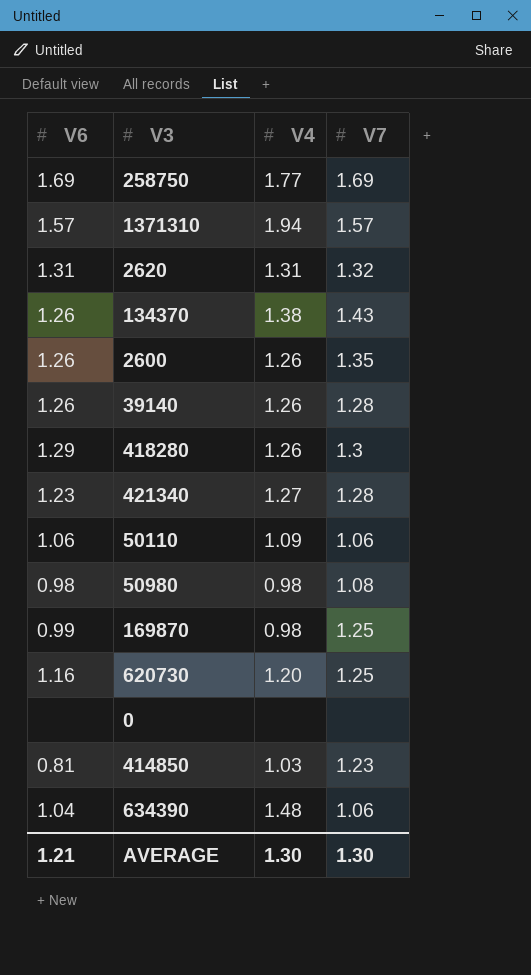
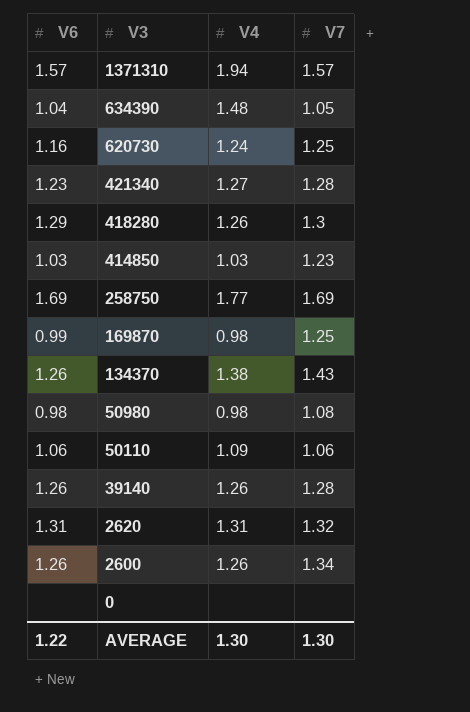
row order: none -> V3 descending
634390 | V7: 1.06 -> 1.05
620730 | V4: 1.20 -> 1.24
414850 | V6: 0.81 -> 1.03
2600 | V7: 1.35 -> 1.34
AVERAGE | V6: 1.21 -> 1.22

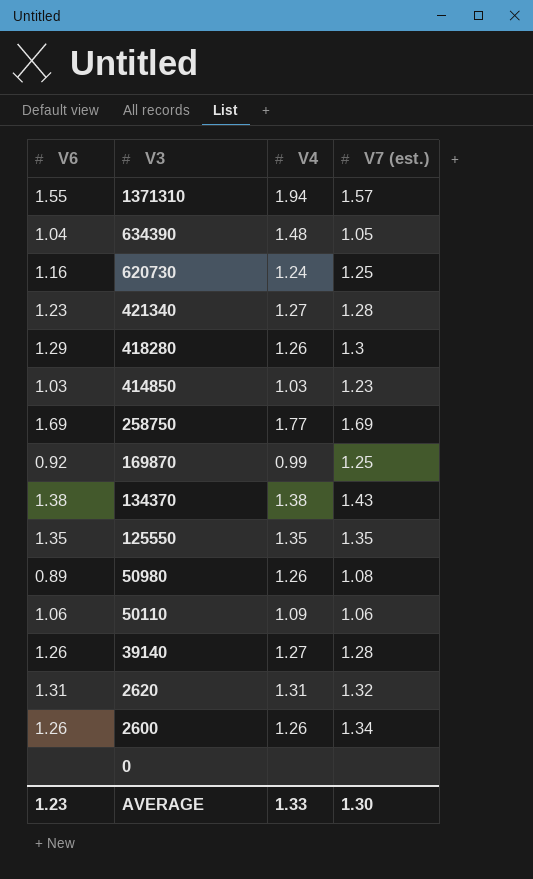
column name: V7 -> V7 (est.)
1371310 | V6: 1.57 -> 1.55
169870 | V6: 0.99 -> 0.92
169870 | V4: 0.98 -> 0.99
134370 | V6: 1.26 -> 1.38
row 125550: none -> 1.35 | 1.35 | 1.35
50980 | V6: 0.98 -> 0.89
50980 | V4: 0.98 -> 1.26
39140 | V4: 1.26 -> 1.27
AVERAGE | V6: 1.22 -> 1.23
AVERAGE | V4: 1.30 -> 1.33

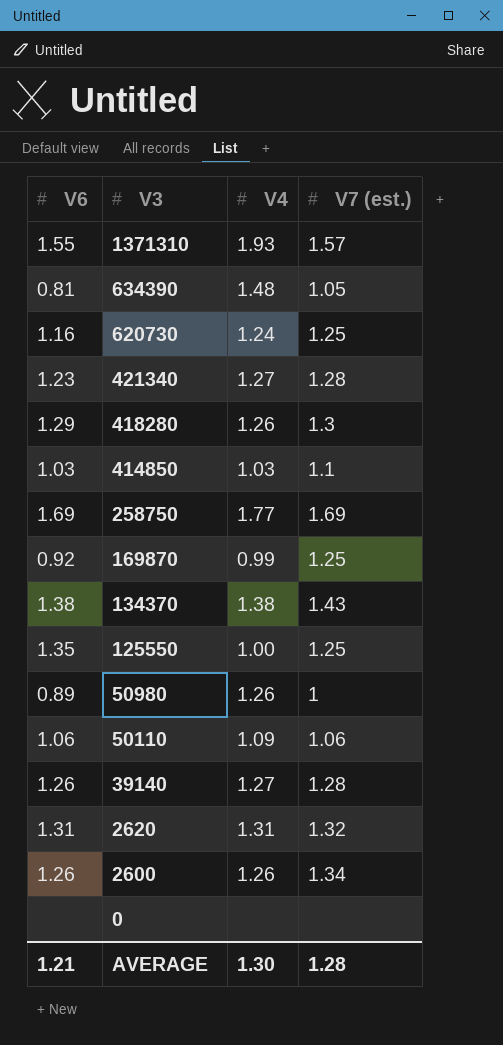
1371310 | V4: 1.94 -> 1.93
634390 | V6: 1.04 -> 0.81
414850 | V7 (est.): 1.23 -> 1.1
125550 | V4: 1.35 -> 1.00
125550 | V7 (est.): 1.35 -> 1.25
50980 | V7 (est.): 1.08 -> 1
AVERAGE | V6: 1.23 -> 1.21
AVERAGE | V4: 1.33 -> 1.30
AVERAGE | V7 (est.): 1.30 -> 1.28

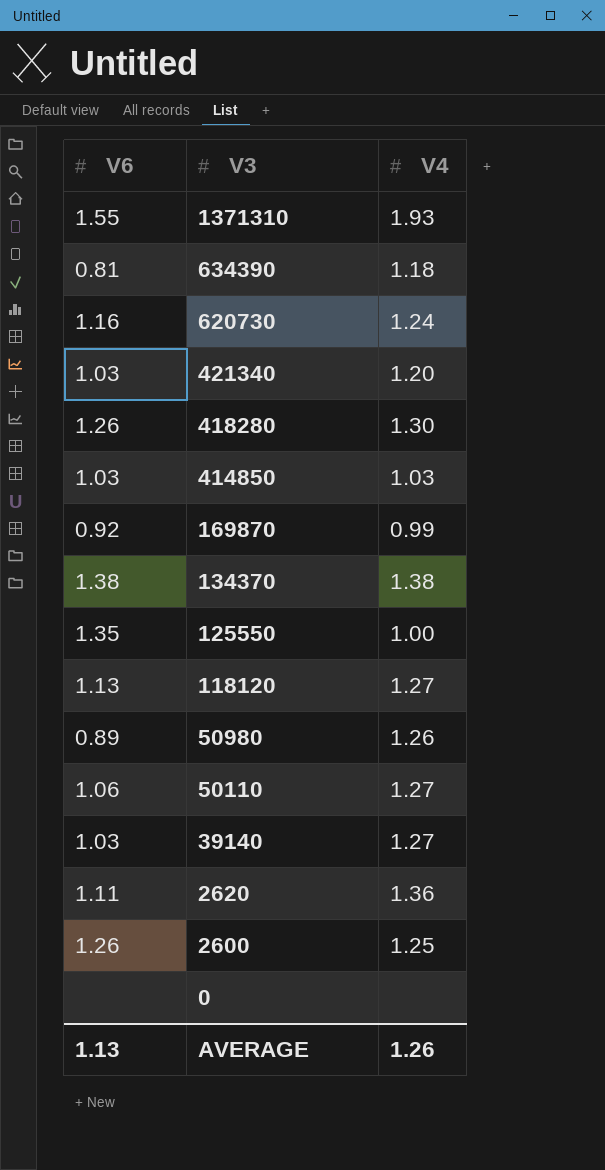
column V7 (est.) | position: 4 -> none
row 258750: 1.69 | 1.77 | 1.69 -> none
634390 | V4: 1.48 -> 1.18
421340 | V6: 1.23 -> 1.03
421340 | V4: 1.27 -> 1.20
418280 | V6: 1.29 -> 1.26
418280 | V4: 1.26 -> 1.30
row 118120: none -> 1.13 | 1.27
50110 | V4: 1.09 -> 1.27
39140 | V6: 1.26 -> 1.03
2620 | V6: 1.31 -> 1.11
2620 | V4: 1.31 -> 1.36
2600 | V4: 1.26 -> 1.25
AVERAGE | V6: 1.21 -> 1.13
AVERAGE | V4: 1.30 -> 1.26

